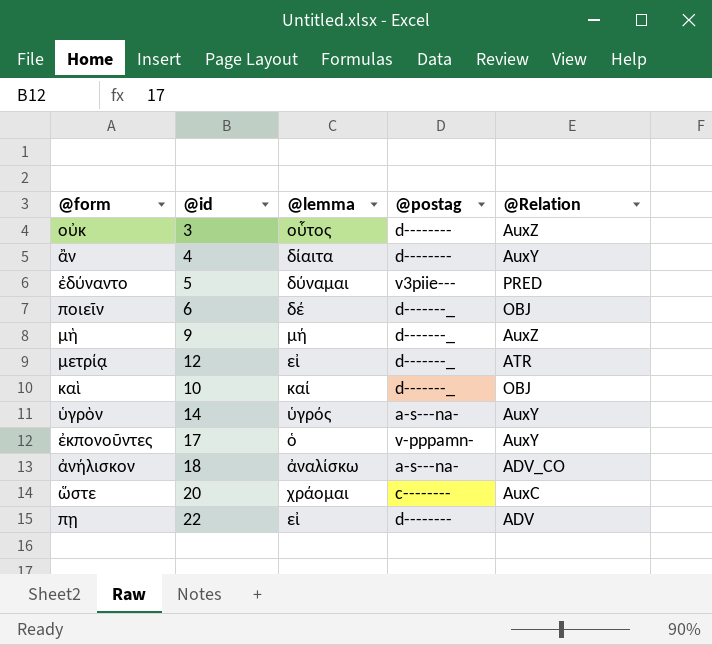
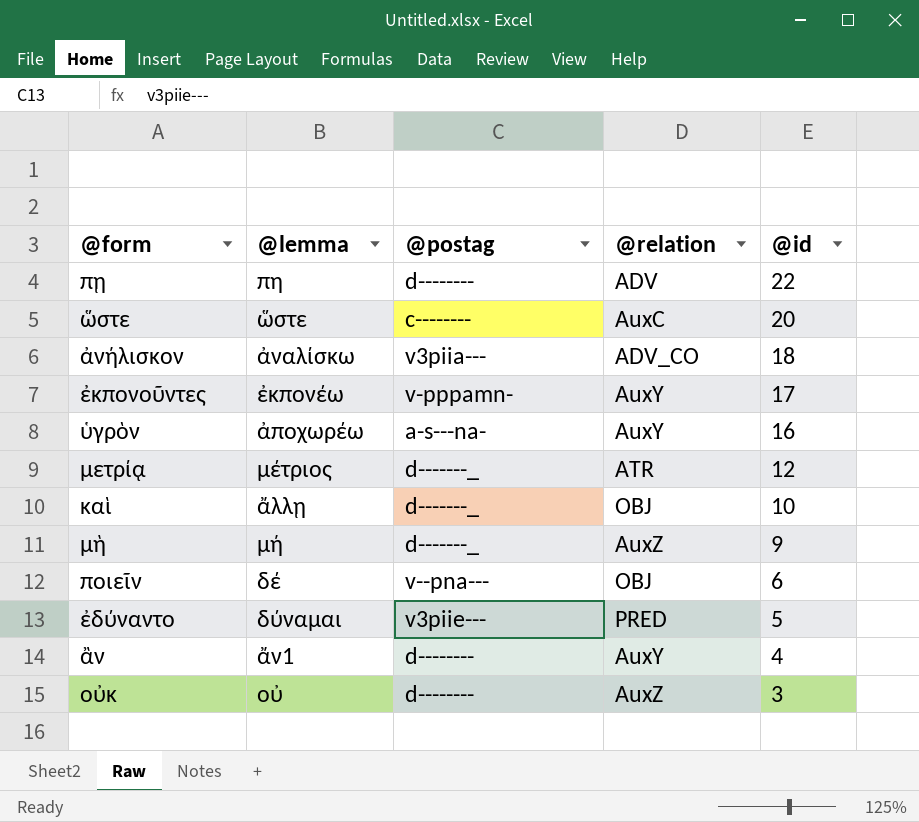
row order: none -> @id descending
column name: @Relation -> @relation
column @id | position: 2 -> 5
πῃ | @lemma: εἰ -> πη
ὥστε | @lemma: χράομαι -> ὥστε
ἀνήλισκον | @postag: a-s---na- -> v3piia---
ἐκπονοῦντες | @lemma: ὁ -> ἐκπονέω
ὑγρὸν | @lemma: ὑγρός -> ἀποχωρέω
ὑγρὸν | @id: 14 -> 16
μετρίᾳ | @lemma: εἰ -> μέτριος
καὶ | @lemma: καί -> ἄλλῃ
ποιεῖν | @postag: d-------_ -> v--pna---
ἂν | @lemma: δίαιτα -> ἄν1
οὐκ | @lemma: οὗτος -> οὐ

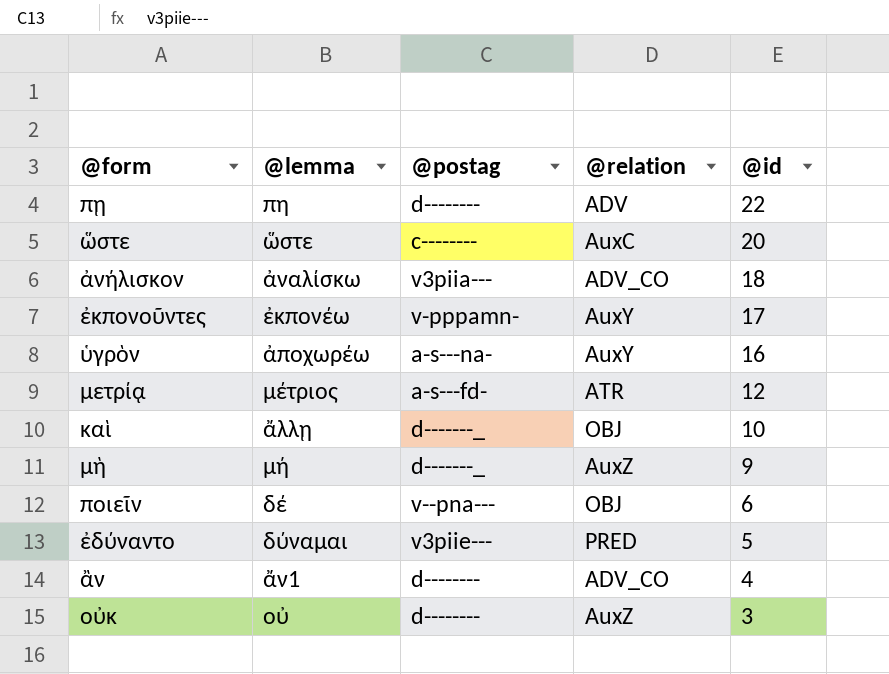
μετρίᾳ | @postag: d-------_ -> a-s---fd-
ἂν | @relation: AuxY -> ADV_CO

